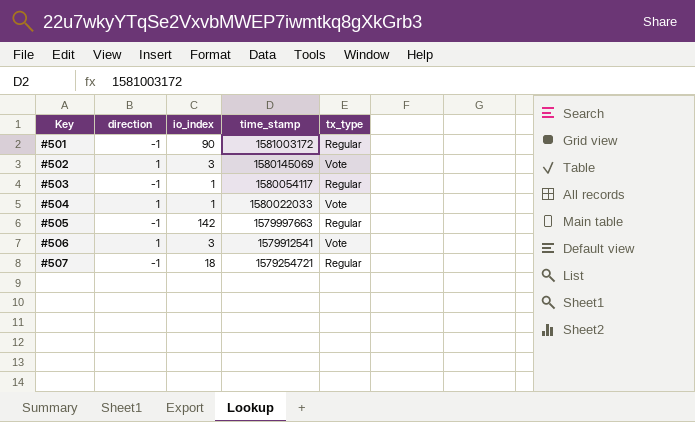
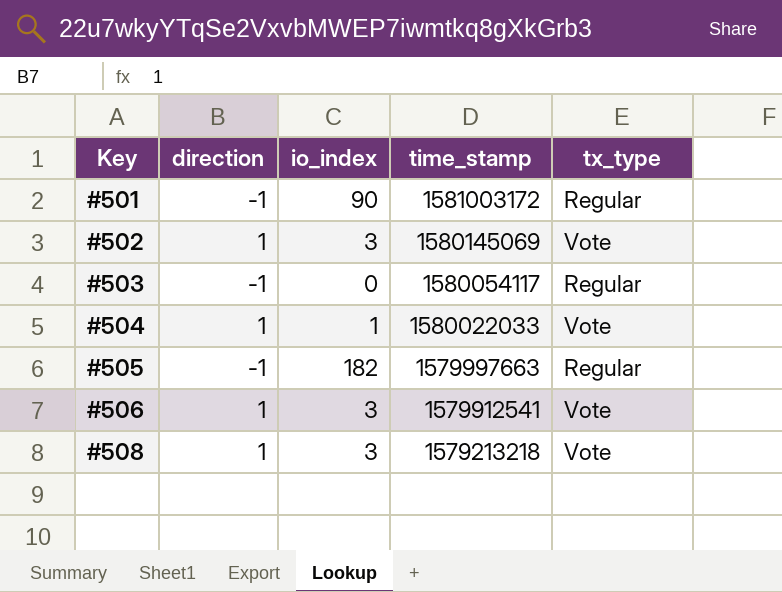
row #507: -1 | 18 | 1579254721 | Regular -> none
#503 | io_index: 1 -> 0
#505 | io_index: 142 -> 182
row #508: none -> 1 | 3 | 1579213218 | Vote

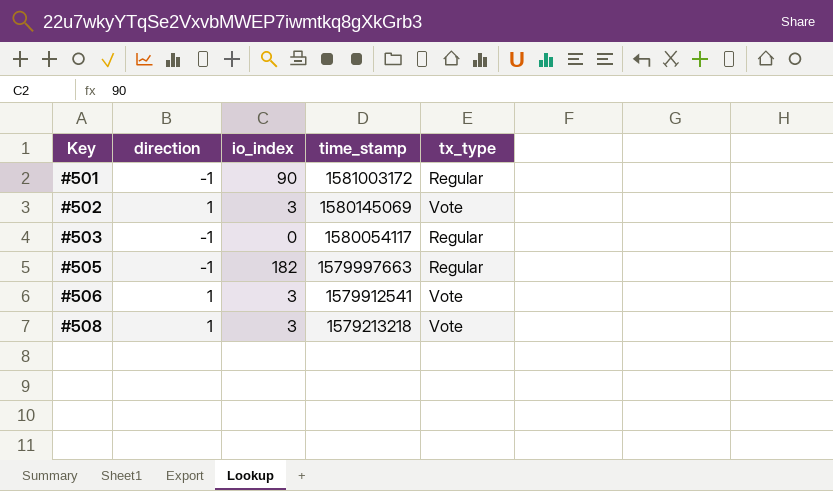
row #504: 1 | 1 | 1580022033 | Vote -> none

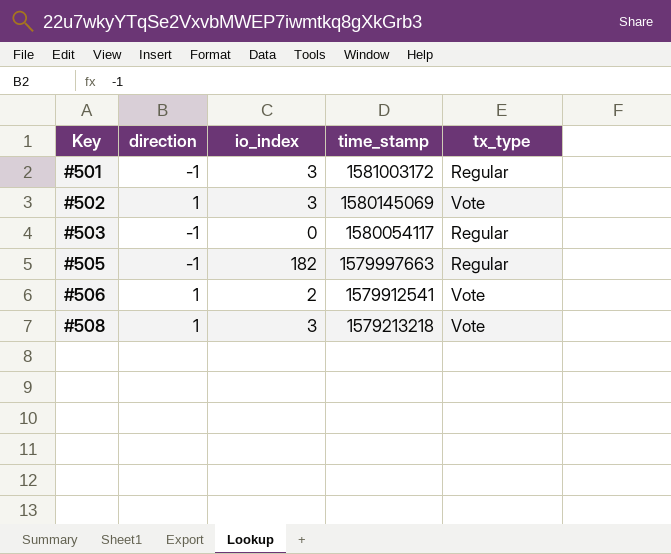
#501 | io_index: 90 -> 3
#506 | io_index: 3 -> 2

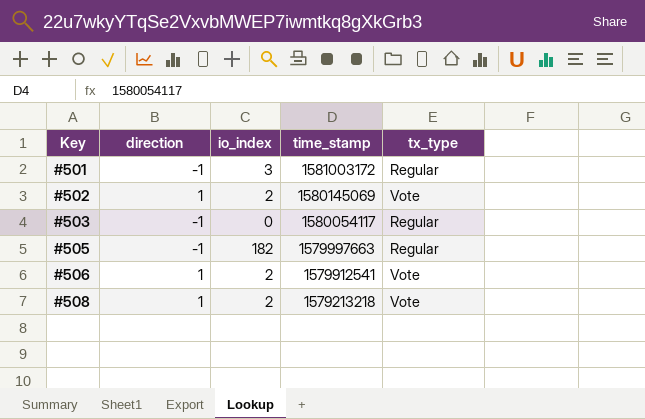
#502 | io_index: 3 -> 2
#508 | io_index: 3 -> 2

